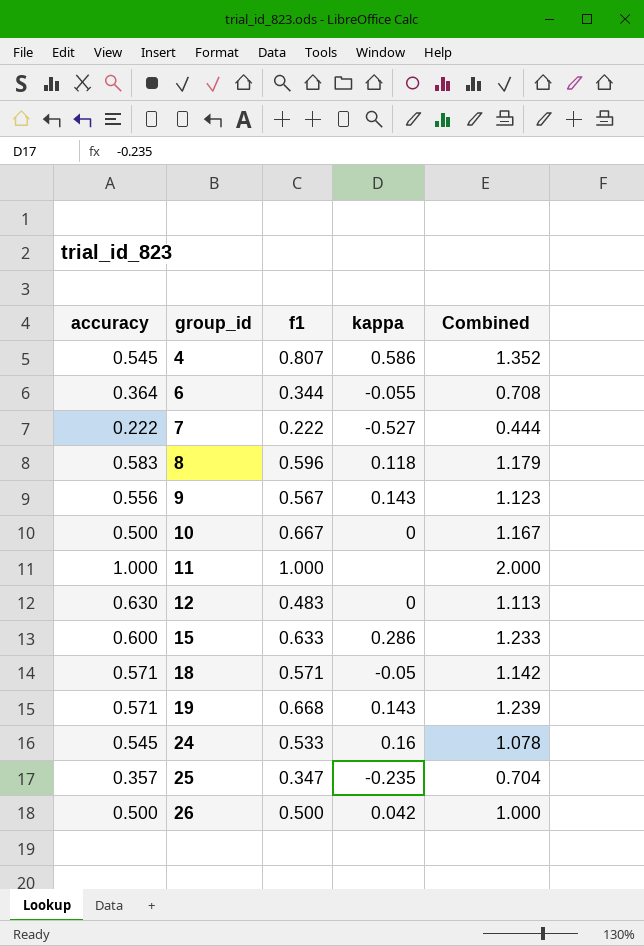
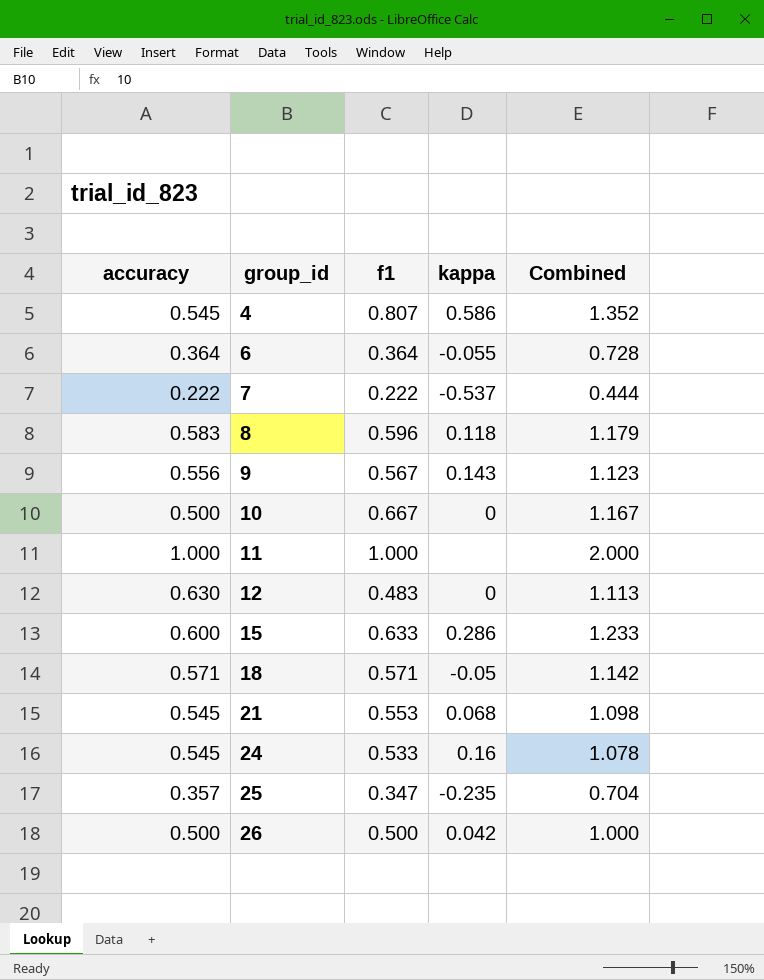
row 19: 0.571 | 0.668 | 0.143 | 1.239 -> none
6 | f1: 0.344 -> 0.364
6 | Combined: 0.708 -> 0.728
7 | kappa: -0.527 -> -0.537
row 21: none -> 0.545 | 0.553 | 0.068 | 1.098

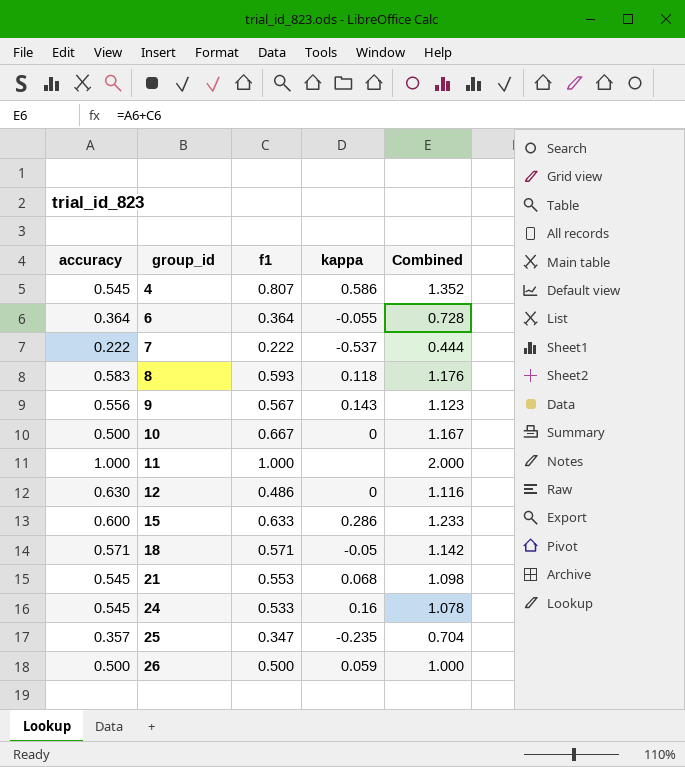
8 | f1: 0.596 -> 0.593
8 | Combined: 1.179 -> 1.176
12 | f1: 0.483 -> 0.486
12 | Combined: 1.113 -> 1.116
26 | kappa: 0.042 -> 0.059

